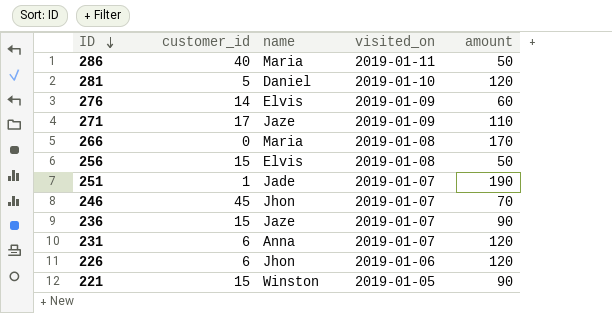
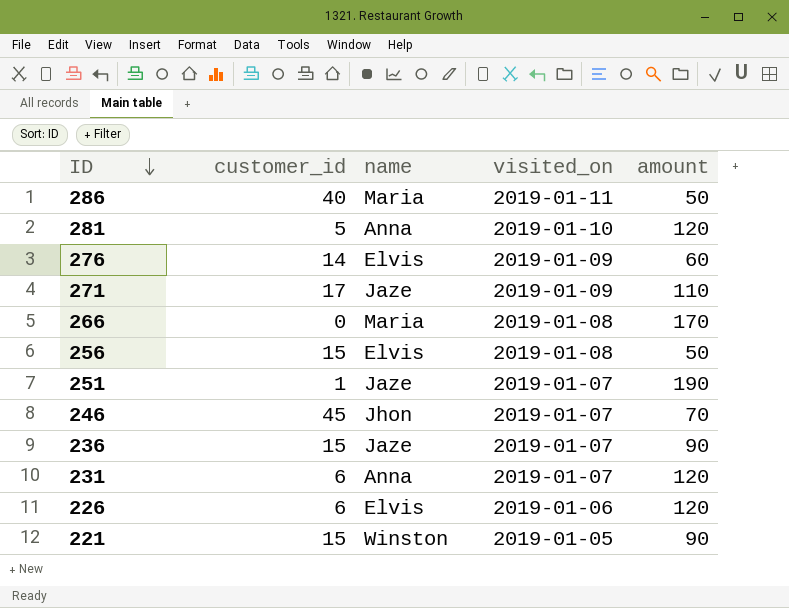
281 | name: Daniel -> Anna
251 | name: Jade -> Jaze
226 | name: Jhon -> Elvis

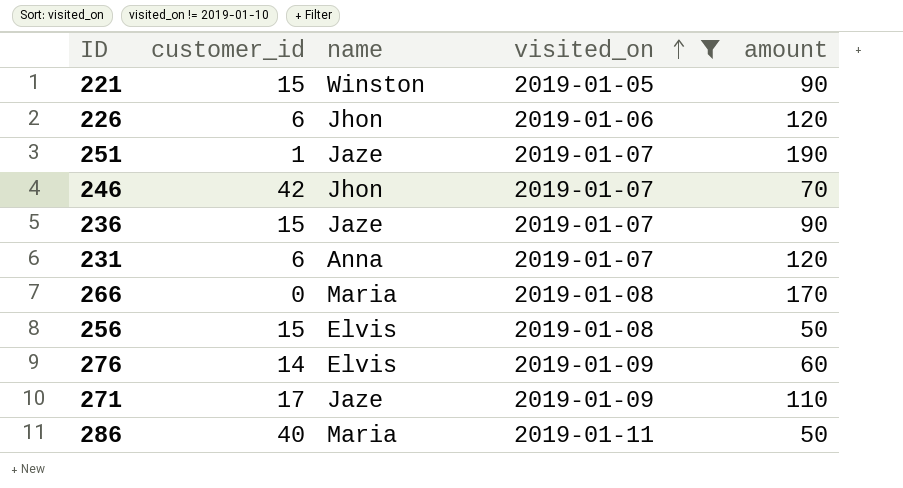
filter: none -> visited_on != 2019-01-10
row order: ID descending -> visited_on ascending
226 | name: Elvis -> Jhon
246 | customer_id: 45 -> 42

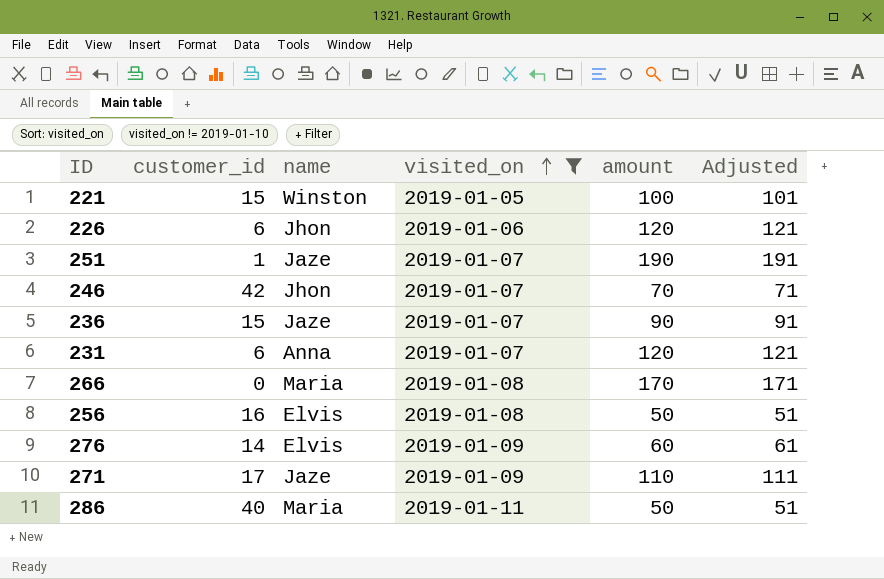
column Adjusted | formula: none -> [amount] + 1
221 | amount: 90 -> 100
256 | customer_id: 15 -> 16

